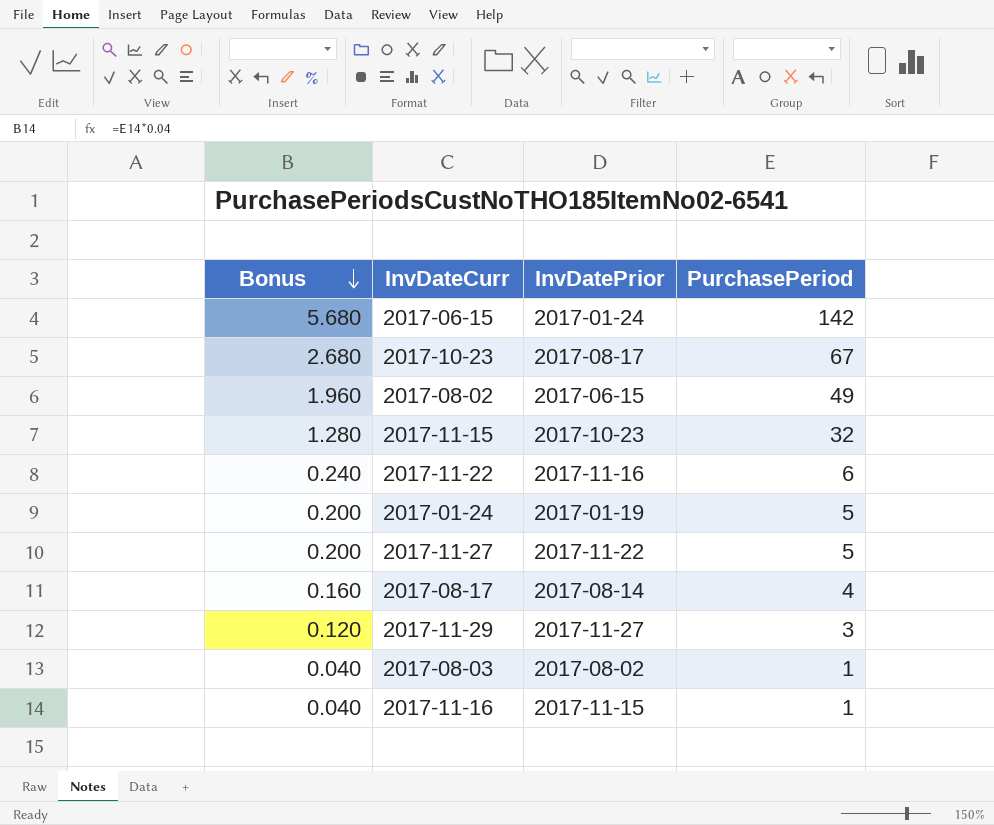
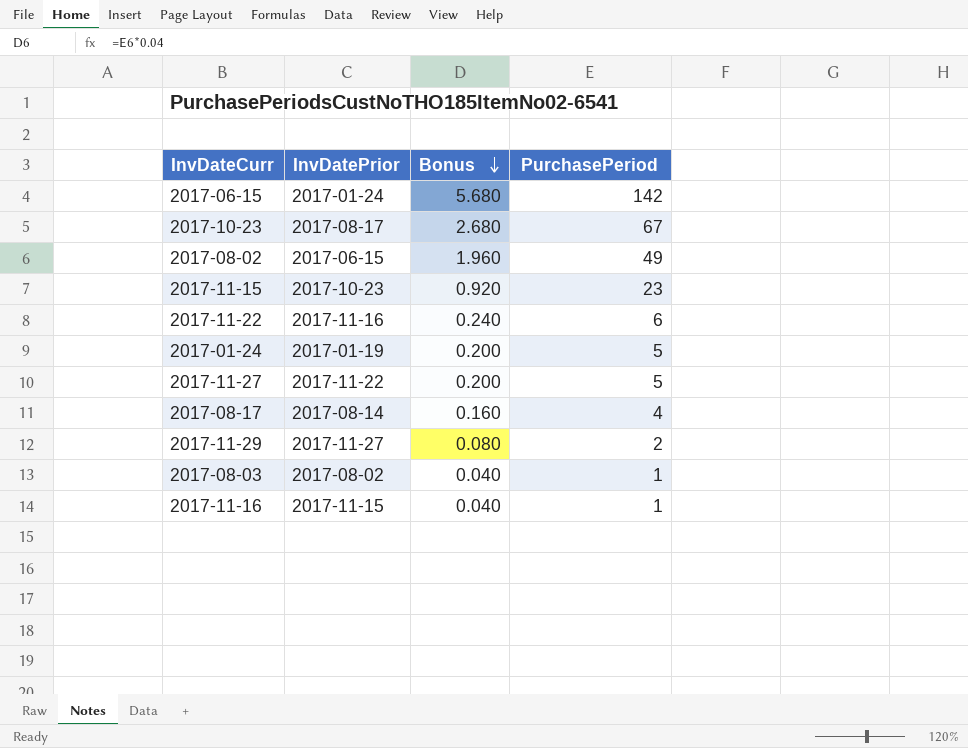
column Bonus | position: 1 -> 3
2017-11-15 | Bonus: 1.280 -> 0.920
2017-11-15 | PurchasePeriod: 32 -> 23
2017-11-29 | Bonus: 0.120 -> 0.080
2017-11-29 | PurchasePeriod: 3 -> 2

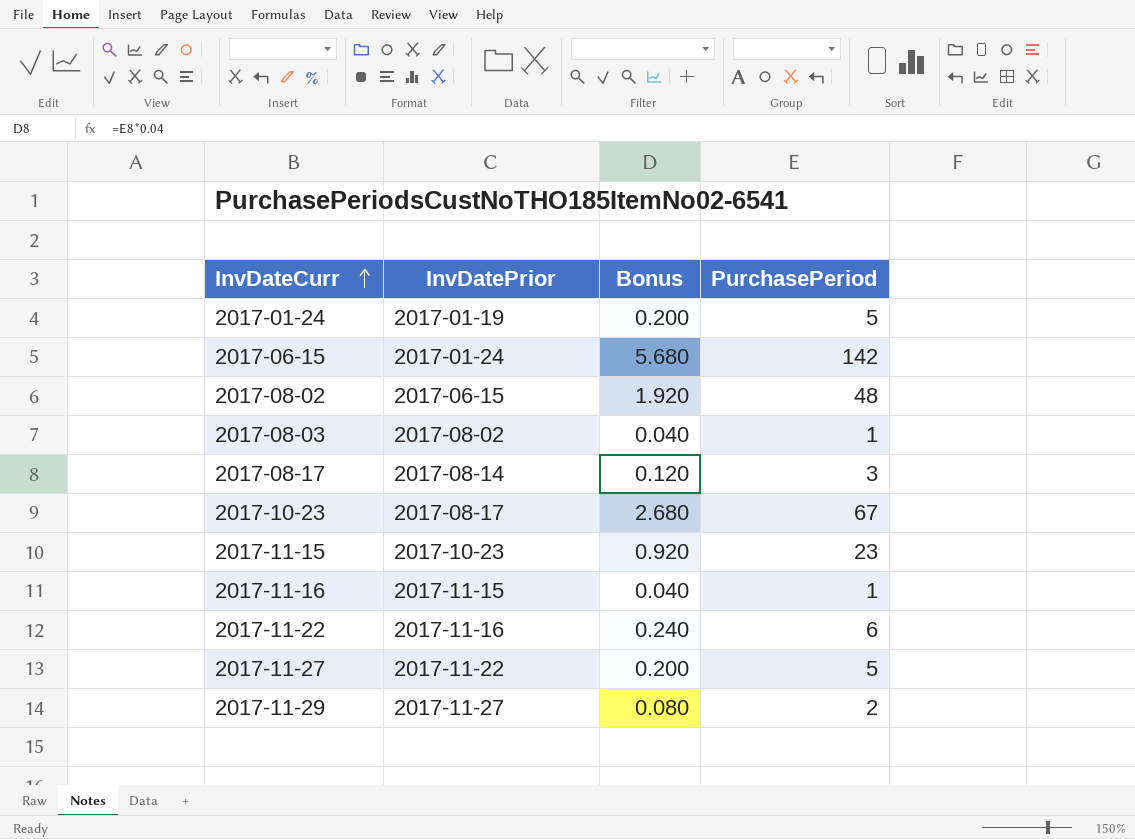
row order: Bonus descending -> InvDateCurr ascending
2017-08-02 | Bonus: 1.960 -> 1.920
2017-08-02 | PurchasePeriod: 49 -> 48
2017-08-17 | Bonus: 0.160 -> 0.120
2017-08-17 | PurchasePeriod: 4 -> 3

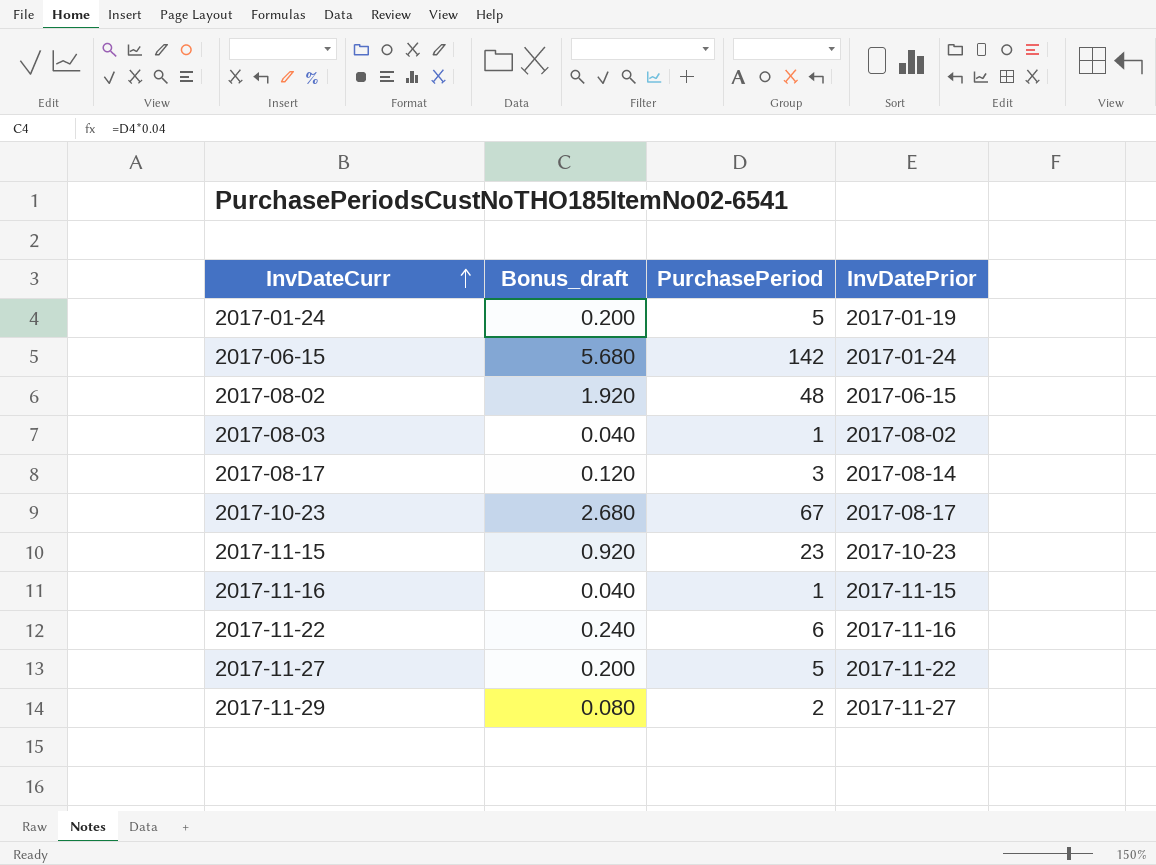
column name: Bonus -> Bonus_draft
column InvDatePrior | position: 2 -> 4

